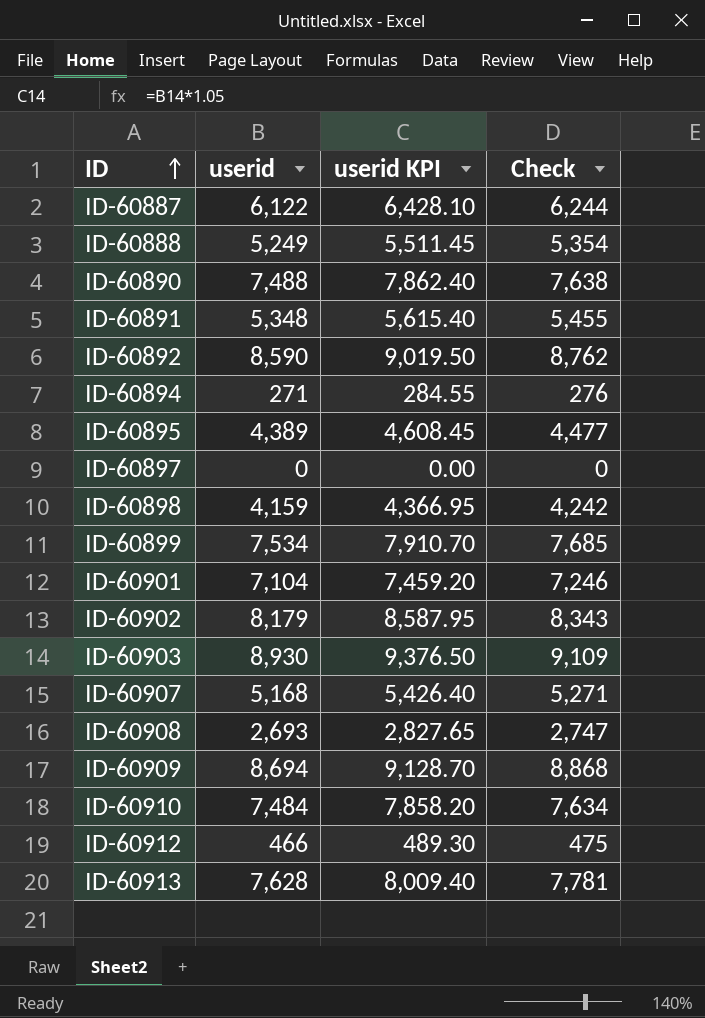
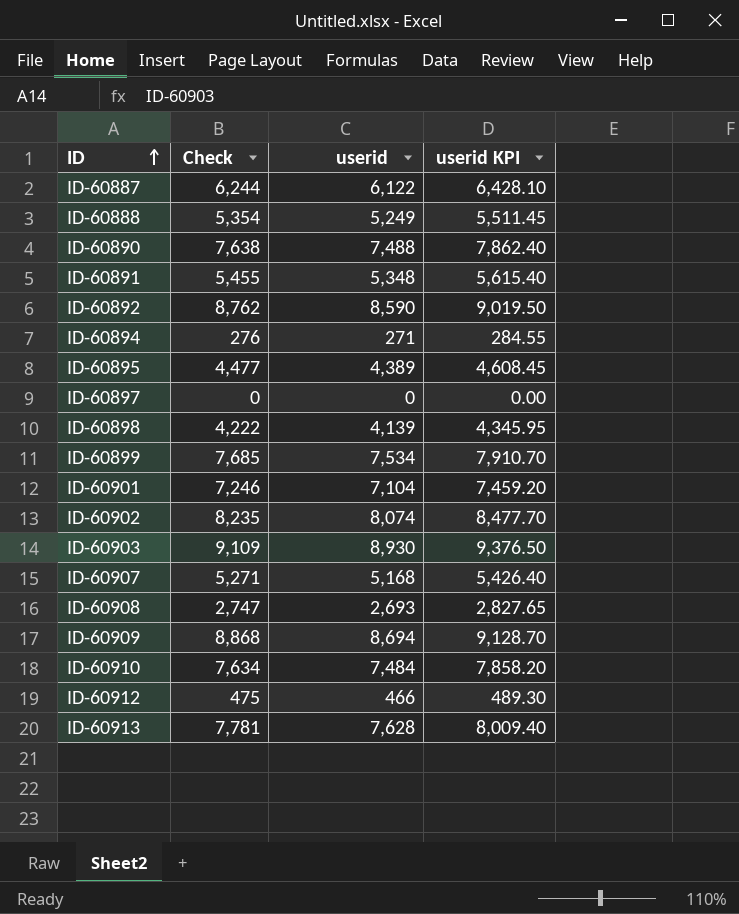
column Check | position: 4 -> 2
ID-60898 | Check: 4,242 -> 4,222
ID-60898 | userid: 4,159 -> 4,139
ID-60898 | userid KPI: 4,366.95 -> 4,345.95
ID-60902 | Check: 8,343 -> 8,235
ID-60902 | userid: 8,179 -> 8,074
ID-60902 | userid KPI: 8,587.95 -> 8,477.70

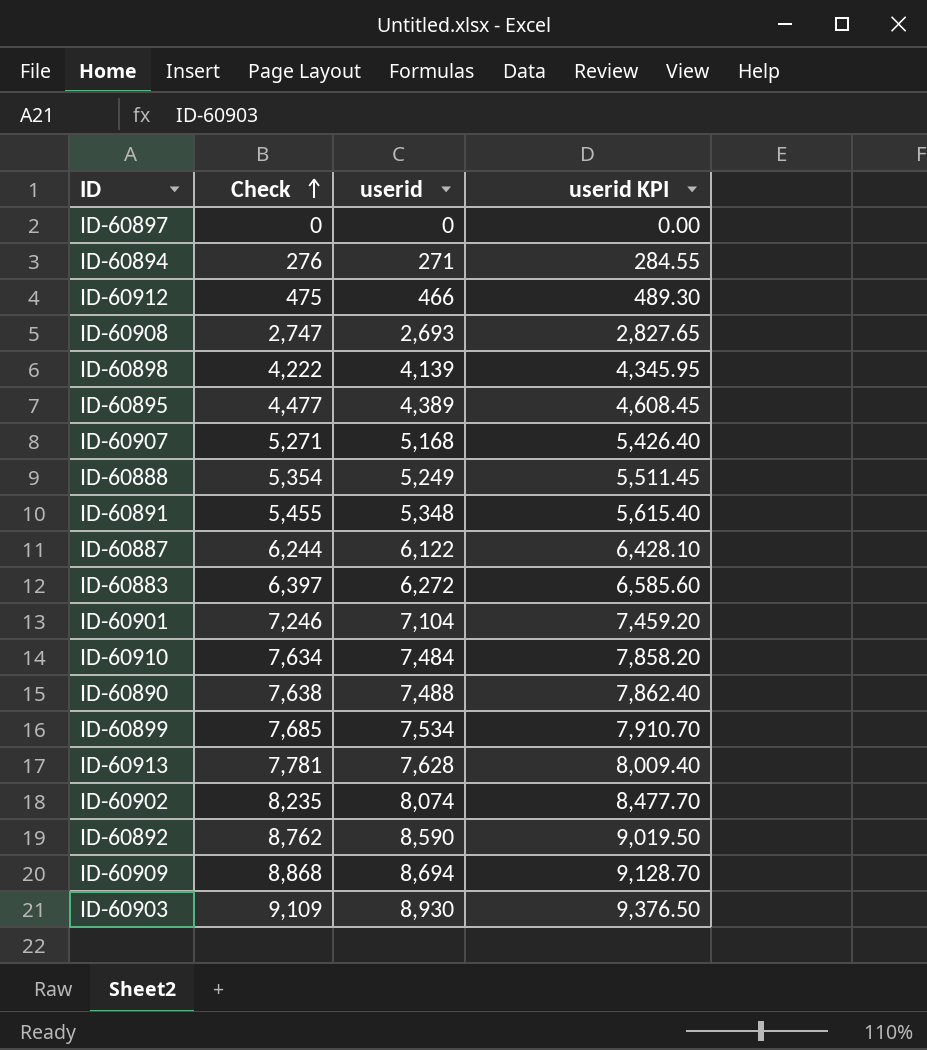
row order: ID ascending -> Check ascending
row ID-60883: none -> 6,397 | 6,272 | 6,585.60

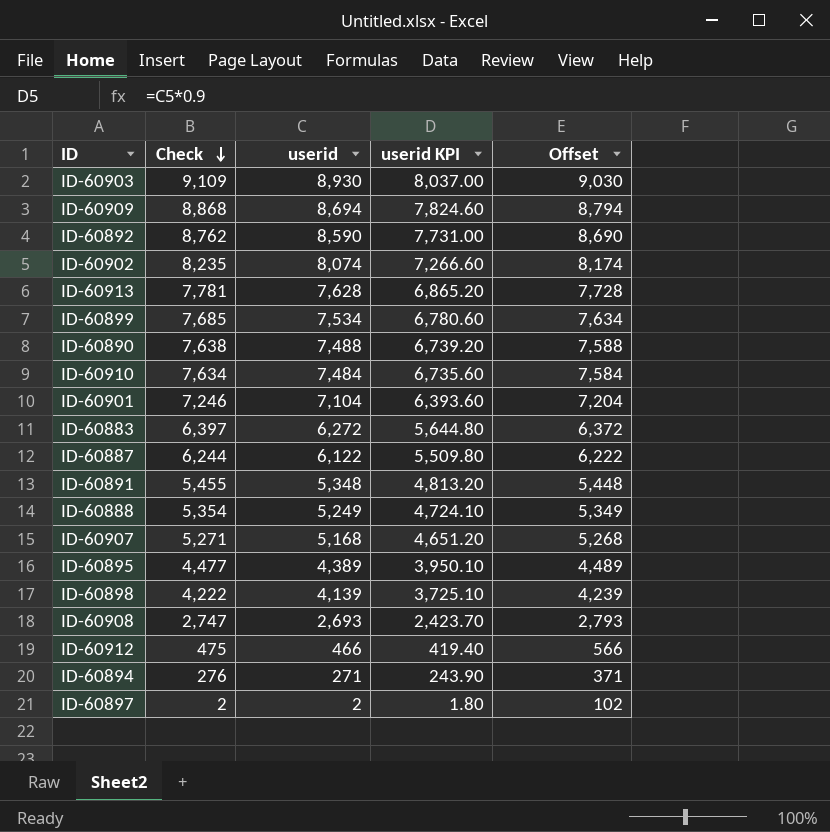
row order: Check ascending -> Check descending
column userid KPI | formula: [userid] * 1.05 -> [userid] * 0.9
column Offset | formula: none -> [userid] + 100
ID-60897 | Check: 0 -> 2
ID-60897 | userid: 0 -> 2

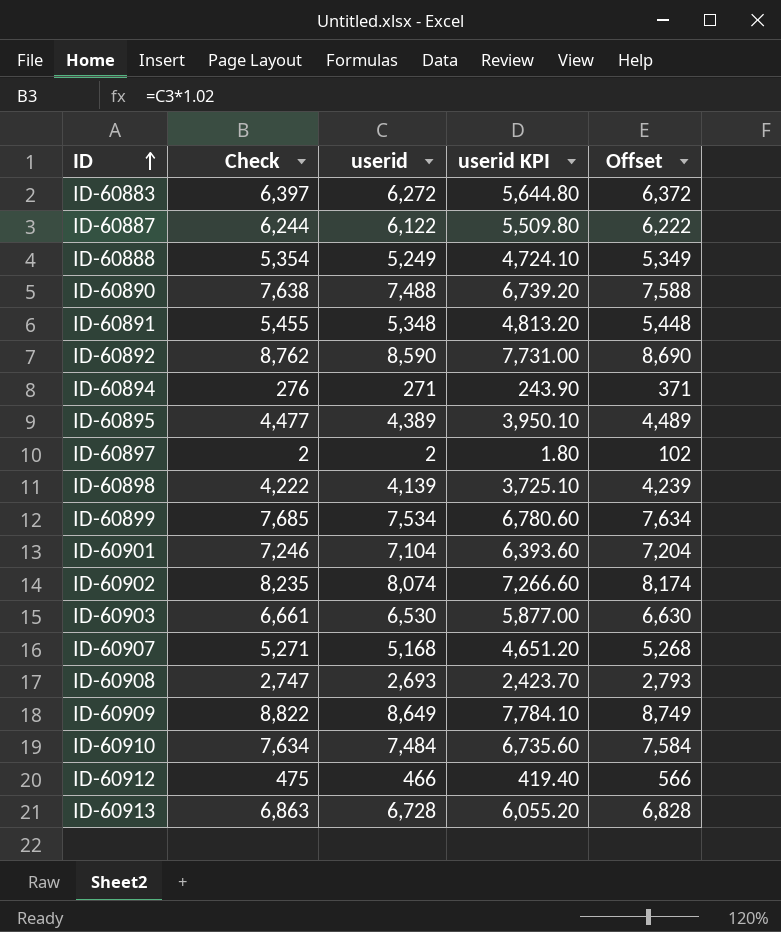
row order: Check descending -> ID ascending
ID-60903 | Check: 9,109 -> 6,661
ID-60903 | userid: 8,930 -> 6,530
ID-60903 | userid KPI: 8,037.00 -> 5,877.00
ID-60903 | Offset: 9,030 -> 6,630
ID-60909 | Check: 8,868 -> 8,822
ID-60909 | userid: 8,694 -> 8,649
ID-60909 | userid KPI: 7,824.60 -> 7,784.10
ID-60909 | Offset: 8,794 -> 8,749
ID-60913 | Check: 7,781 -> 6,863
ID-60913 | userid: 7,628 -> 6,728
ID-60913 | userid KPI: 6,865.20 -> 6,055.20
ID-60913 | Offset: 7,728 -> 6,828

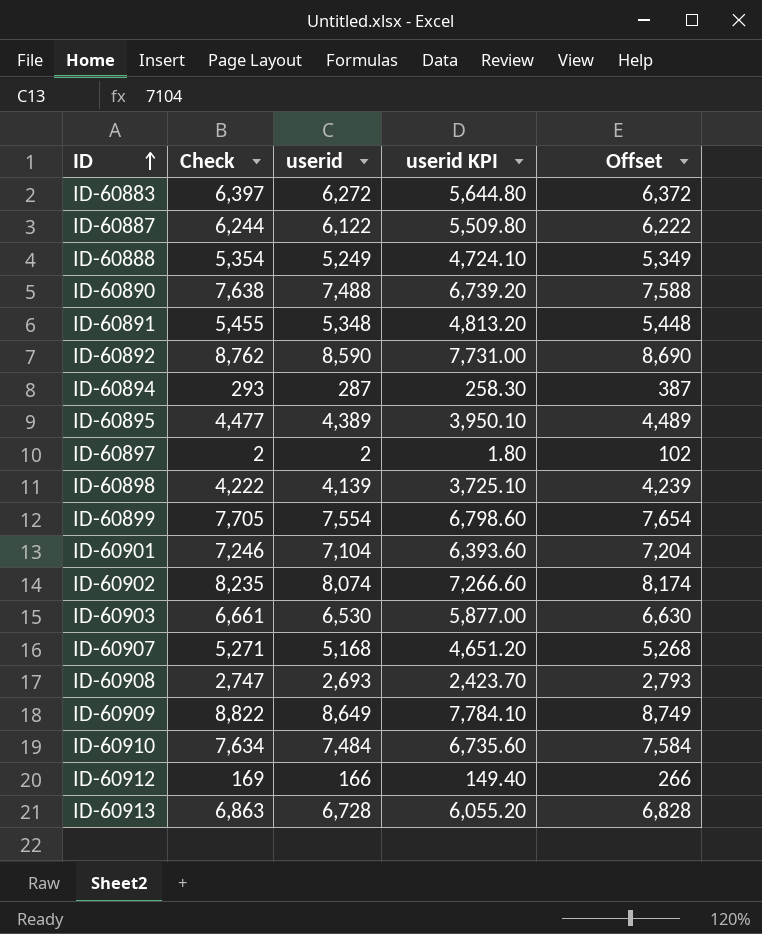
ID-60894 | Check: 276 -> 293
ID-60894 | userid: 271 -> 287
ID-60894 | userid KPI: 243.90 -> 258.30
ID-60894 | Offset: 371 -> 387
ID-60899 | Check: 7,685 -> 7,705
ID-60899 | userid: 7,534 -> 7,554
ID-60899 | userid KPI: 6,780.60 -> 6,798.60
ID-60899 | Offset: 7,634 -> 7,654
ID-60912 | Check: 475 -> 169
ID-60912 | userid: 466 -> 166
ID-60912 | userid KPI: 419.40 -> 149.40
ID-60912 | Offset: 566 -> 266

